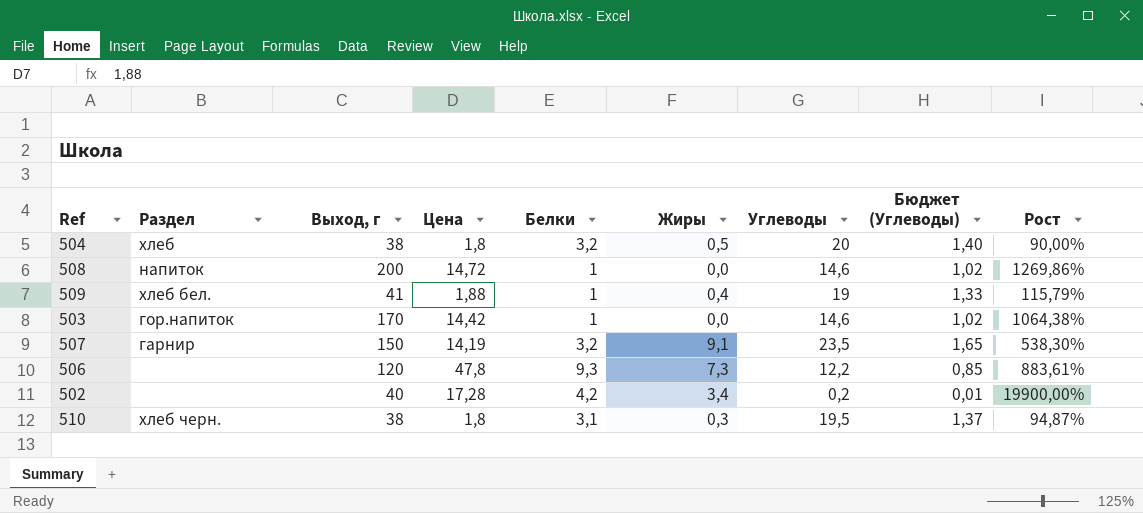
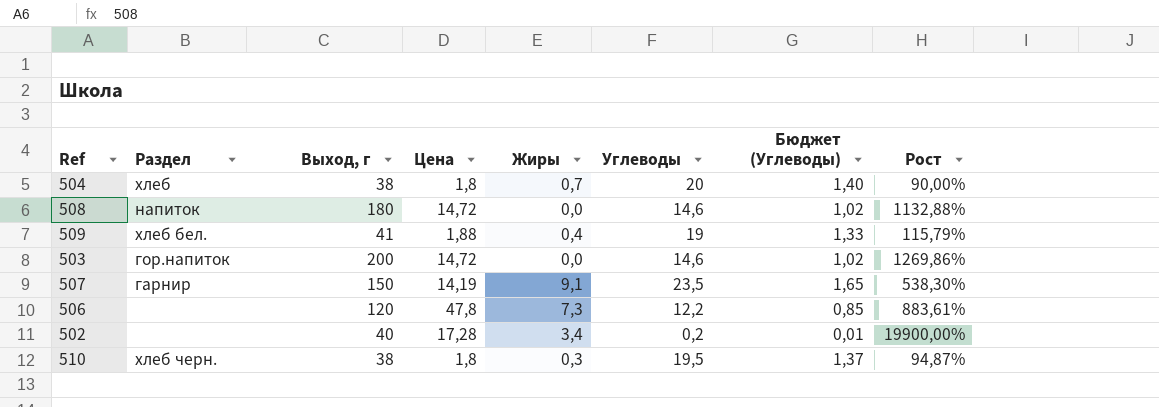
column Белки | position: 5 -> none
504 | Жиры: 0,5 -> 0,7
508 | Выход, г: 200 -> 180
508 | Рост: 1269,86% -> 1132,88%
503 | Выход, г: 170 -> 200
503 | Цена: 14,42 -> 14,72
503 | Рост: 1064,38% -> 1269,86%

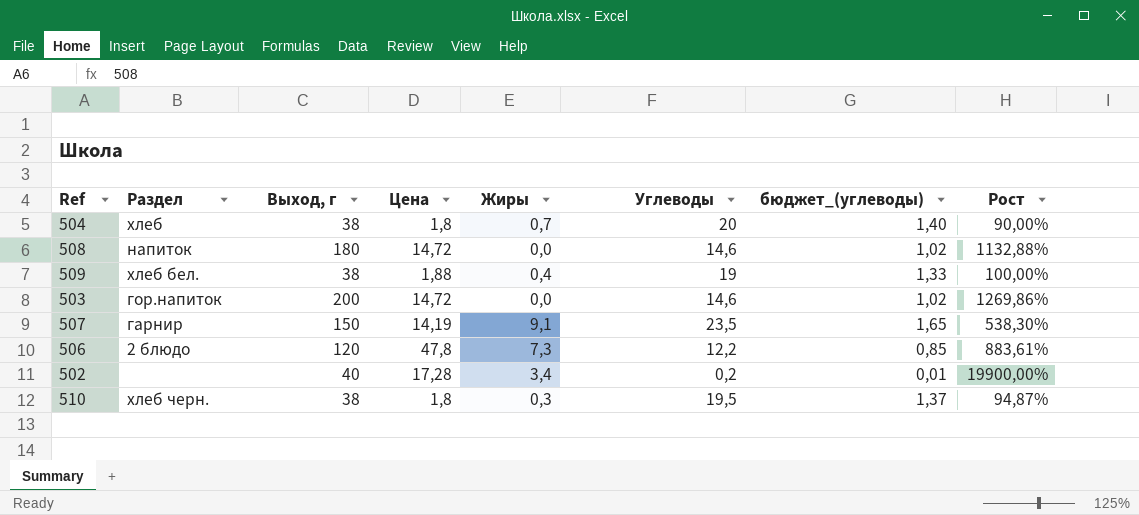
column name: Бюджет (Углеводы) -> бюджет_(углеводы)
509 | Выход, г: 41 -> 38
509 | Рост: 115,79% -> 100,00%
506 | Раздел: none -> 2 блюдо

